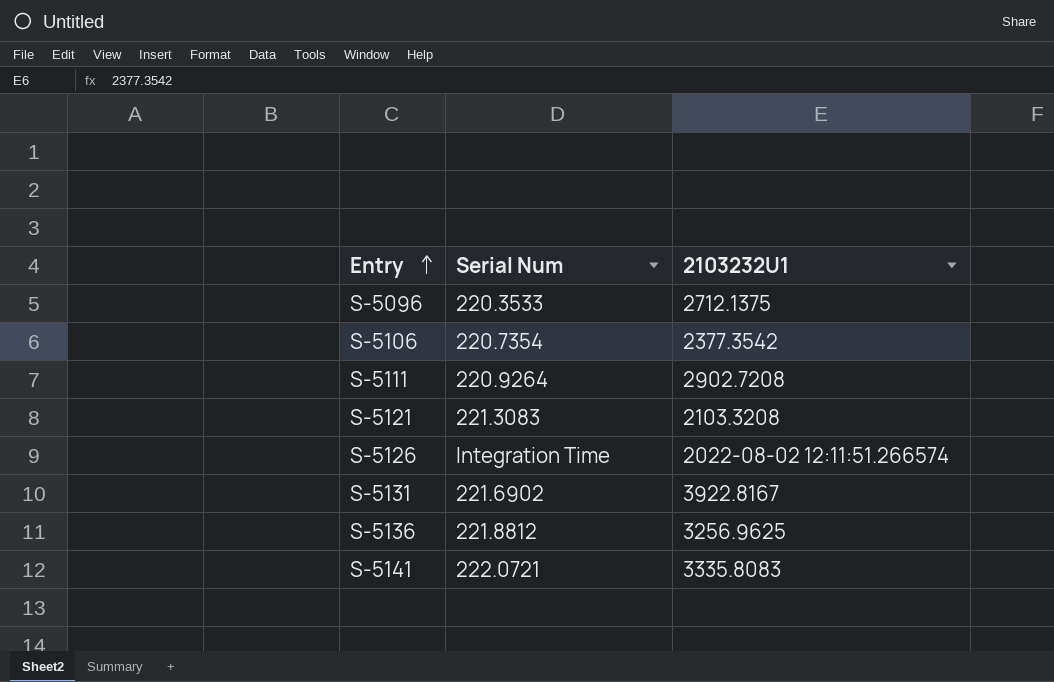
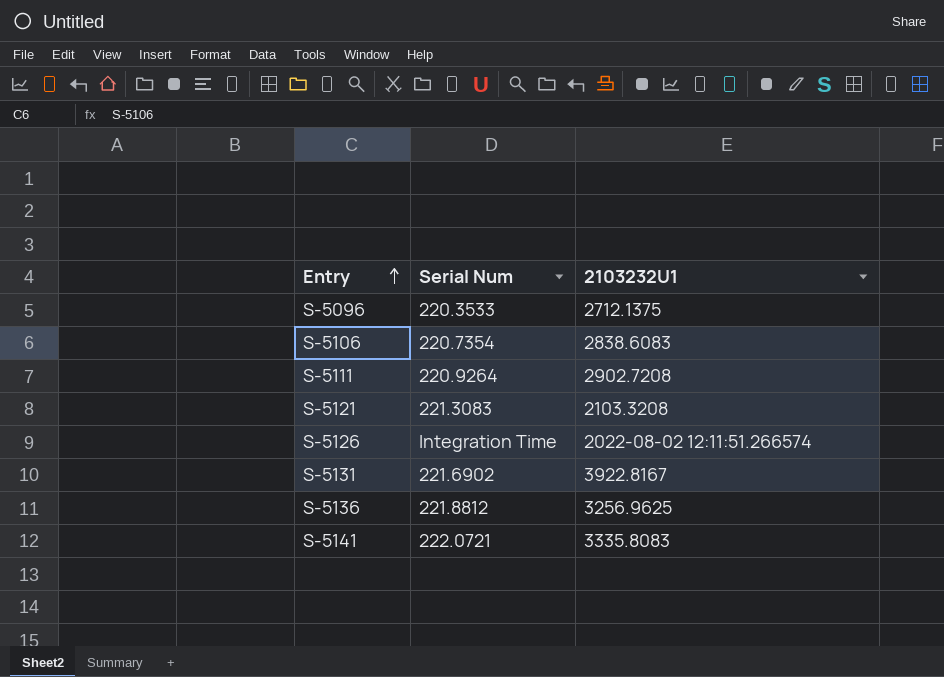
S-5106 | 2103232U1: 2377.3542 -> 2838.6083

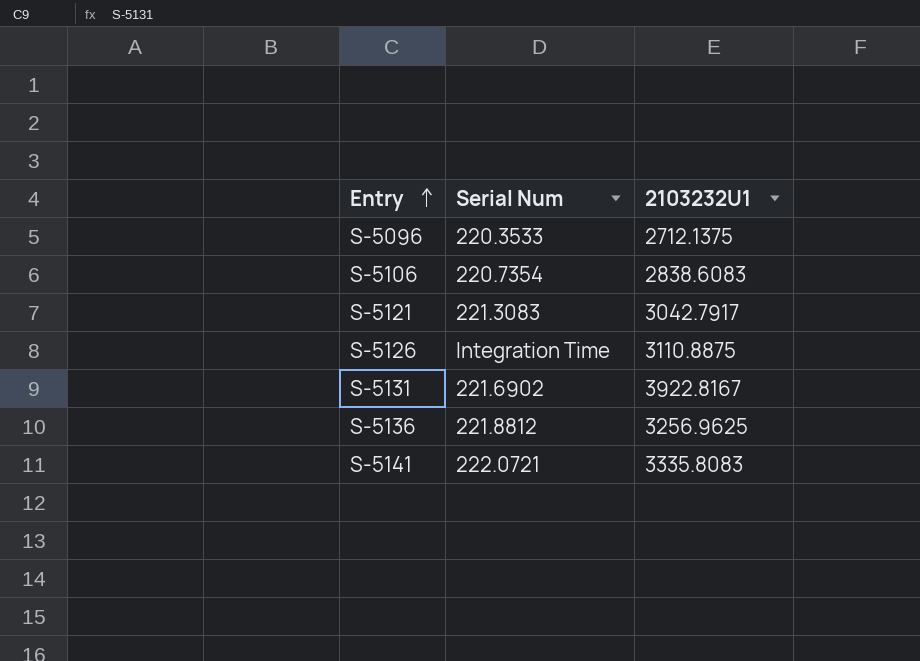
row S-5111: 220.9264 | 2902.7208 -> none
S-5121 | 2103232U1: 2103.3208 -> 3042.7917
S-5126 | 2103232U1: 2022-08-02 12:11:51.266574 -> 3110.8875

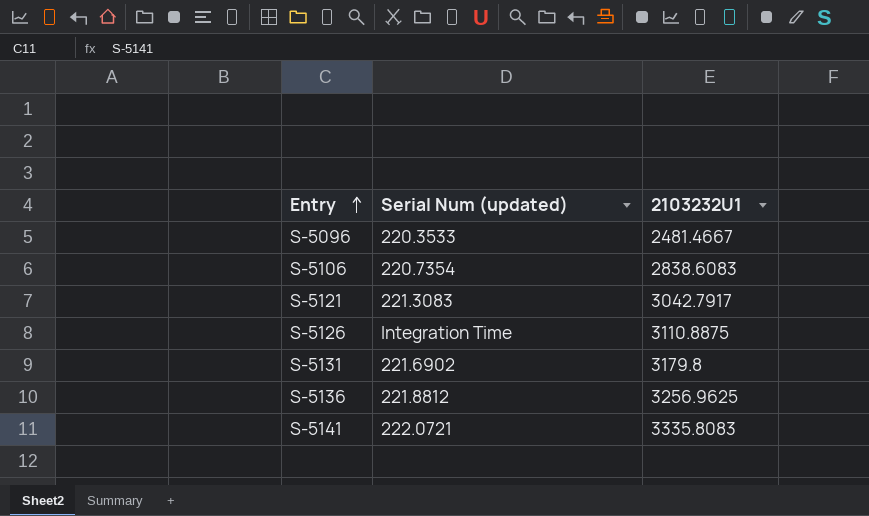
column name: Serial Num -> Serial Num (updated)
S-5096 | 2103232U1: 2712.1375 -> 2481.4667
S-5131 | 2103232U1: 3922.8167 -> 3179.8

